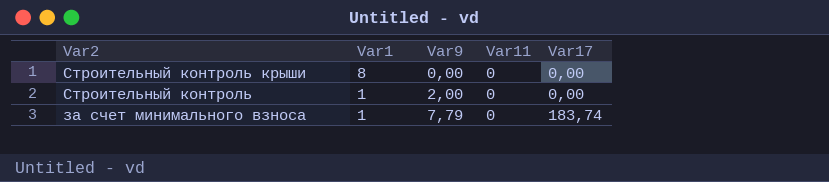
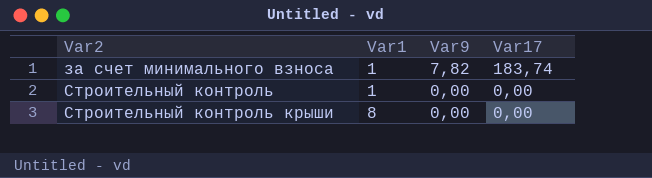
row order: Var2 descending -> Var2 ascending
column Var11 | position: 4 -> none
за счет минимального взноса | Var9: 7,79 -> 7,82
Строительный контроль | Var9: 2,00 -> 0,00

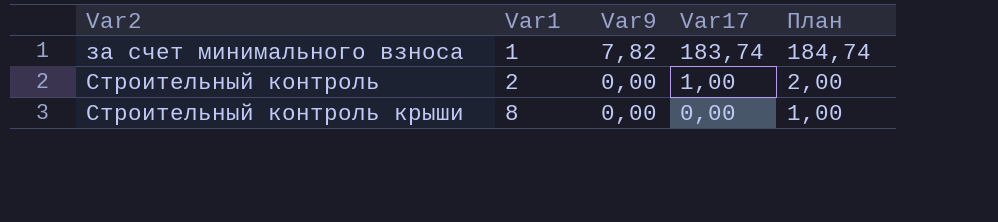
column План | formula: none -> [Var17] + 1
Строительный контроль | Var1: 1 -> 2
Строительный контроль | Var17: 0,00 -> 1,00

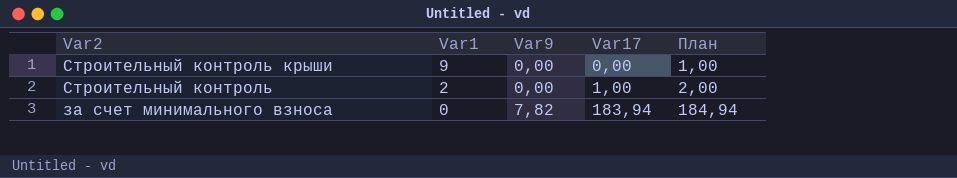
row order: Var2 ascending -> Var2 descending
Строительный контроль крыши | Var1: 8 -> 9
за счет минимального взноса | Var1: 1 -> 0
за счет минимального взноса | Var17: 183,74 -> 183,94
за счет минимального взноса | План: 184,74 -> 184,94

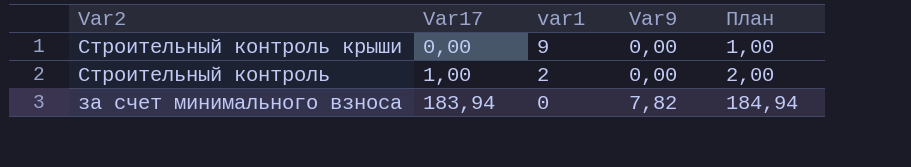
column Var17 | position: 4 -> 2
column name: Var1 -> var1

